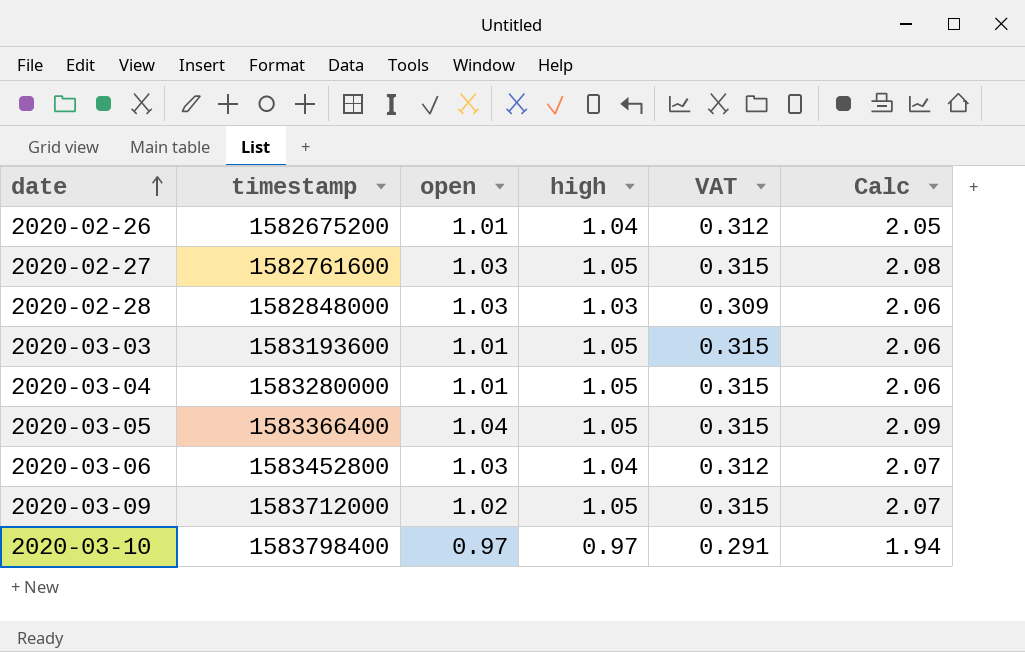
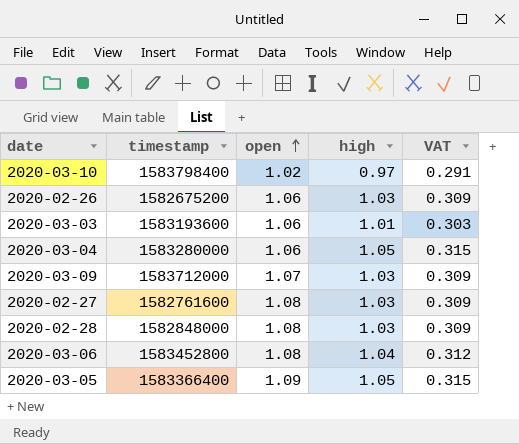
row order: date ascending -> open ascending
column Calc | formula: [open] + [high] -> none
2020-03-10 | open: 0.97 -> 1.02
2020-02-26 | open: 1.01 -> 1.06
2020-02-26 | high: 1.04 -> 1.03
2020-02-26 | VAT: 0.312 -> 0.309
2020-03-03 | open: 1.01 -> 1.06
2020-03-03 | high: 1.05 -> 1.01
2020-03-03 | VAT: 0.315 -> 0.303
2020-03-04 | open: 1.01 -> 1.06
2020-03-09 | open: 1.02 -> 1.07
2020-03-09 | high: 1.05 -> 1.03
2020-03-09 | VAT: 0.315 -> 0.309
2020-02-27 | open: 1.03 -> 1.08
2020-02-27 | high: 1.05 -> 1.03
2020-02-27 | VAT: 0.315 -> 0.309
2020-02-28 | open: 1.03 -> 1.08
2020-03-06 | open: 1.03 -> 1.08
2020-03-05 | open: 1.04 -> 1.09

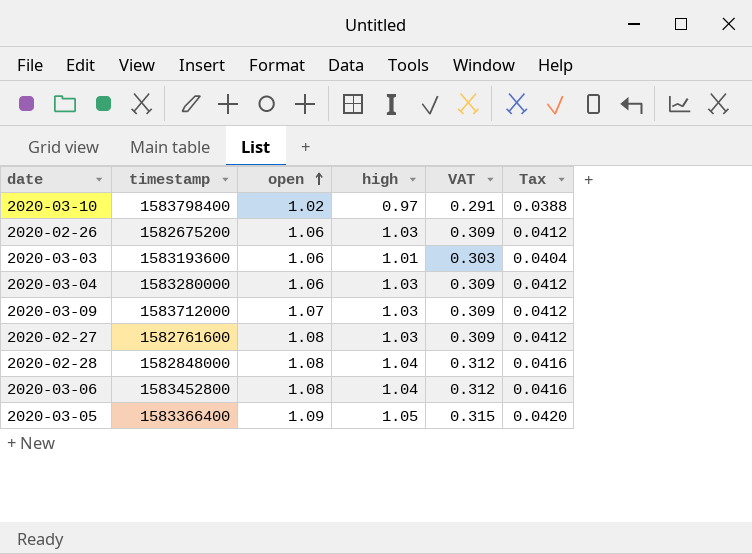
column Tax | formula: none -> [high] * 0.04
2020-03-04 | high: 1.05 -> 1.03
2020-03-04 | VAT: 0.315 -> 0.309
2020-02-28 | high: 1.03 -> 1.04
2020-02-28 | VAT: 0.309 -> 0.312

